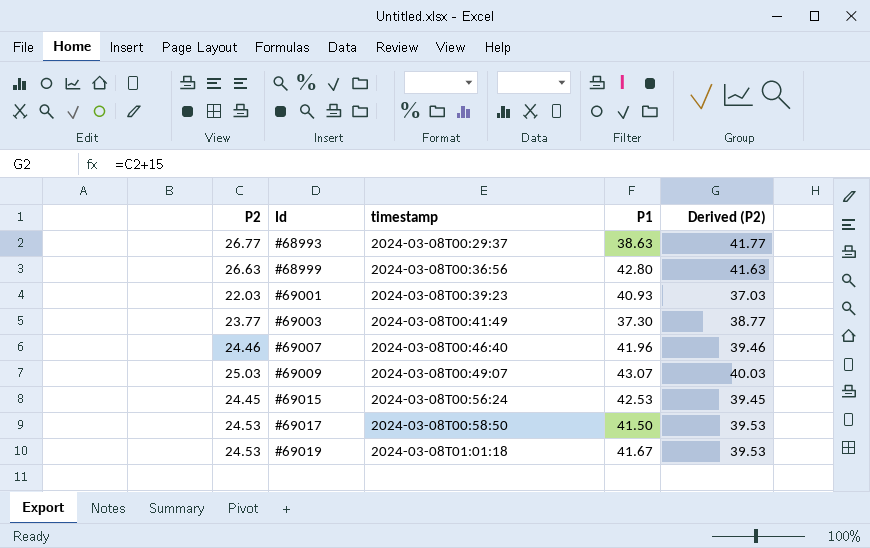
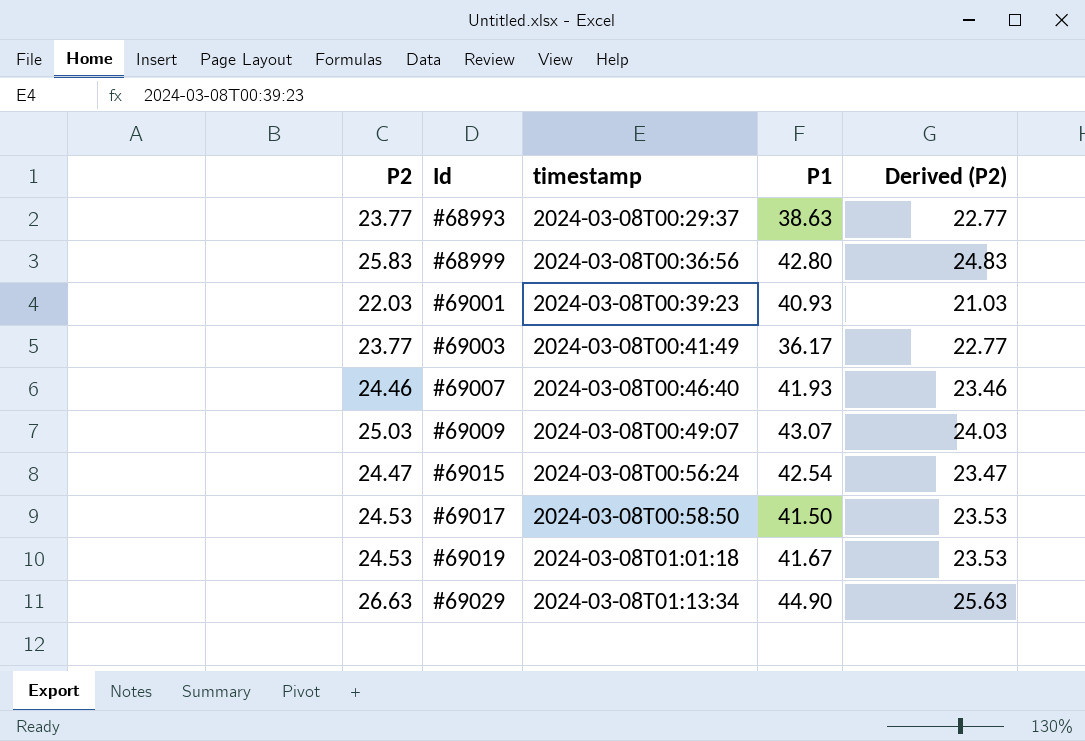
column Derived (P2) | formula: [P2] + 15 -> [P2] - 1
#68993 | P2: 26.77 -> 23.77
#68999 | P2: 26.63 -> 25.83
#69003 | P1: 37.30 -> 36.17
#69007 | P1: 41.96 -> 41.93
#69015 | P2: 24.45 -> 24.47
#69015 | P1: 42.53 -> 42.54
row #69029: none -> 26.63 | 2024-03-08T01:13:34 | 44.90 | 25.63

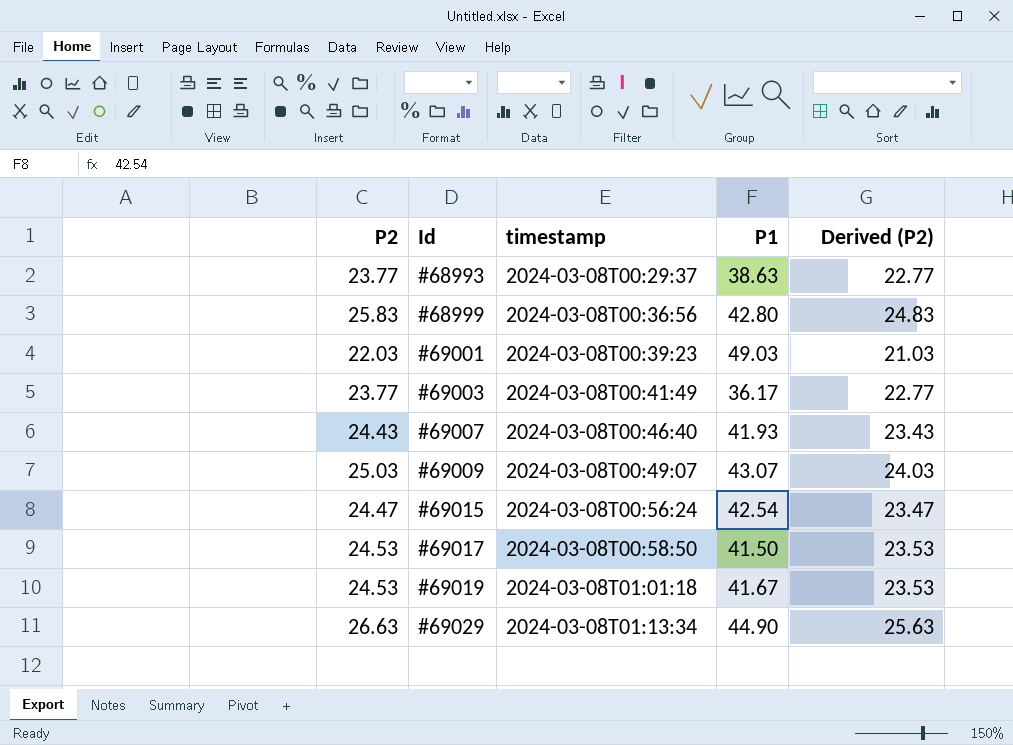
#69001 | P1: 40.93 -> 49.03
#69007 | P2: 24.46 -> 24.43
#69007 | Derived (P2): 23.46 -> 23.43

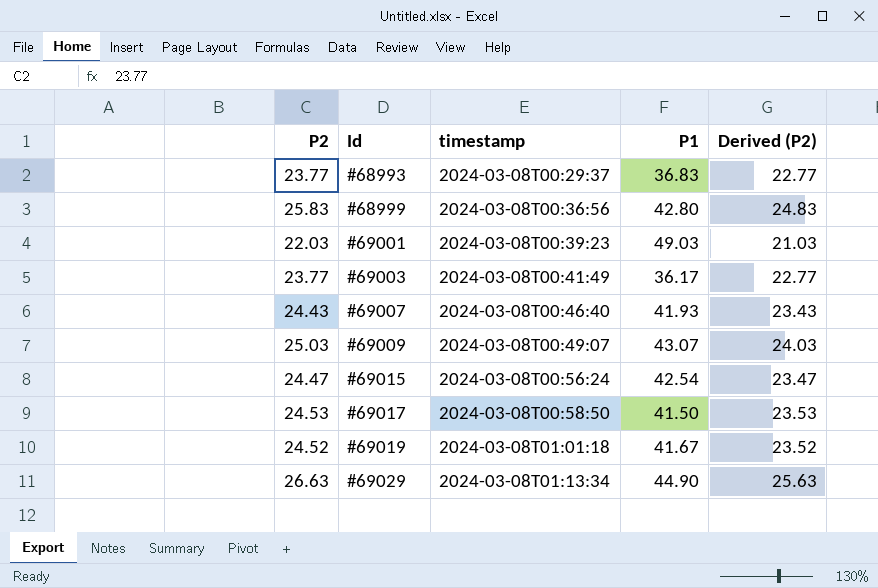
#68993 | P1: 38.63 -> 36.83
#69019 | P2: 24.53 -> 24.52
#69019 | Derived (P2): 23.53 -> 23.52

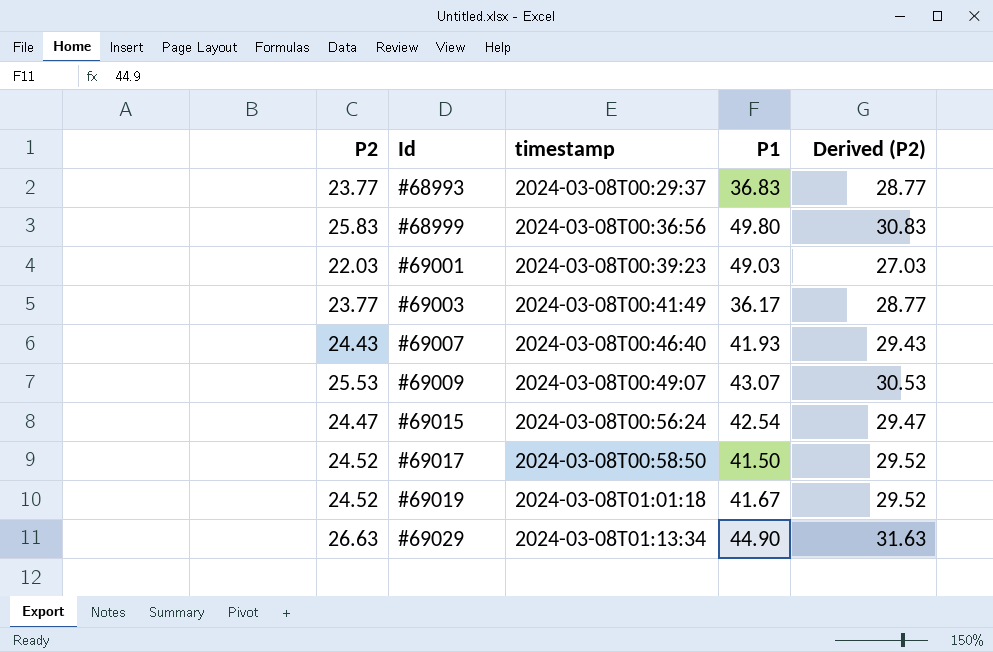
column Derived (P2) | formula: [P2] - 1 -> [P2] + 5
#68999 | P1: 42.80 -> 49.80
#69009 | P2: 25.03 -> 25.53
#69017 | P2: 24.53 -> 24.52

